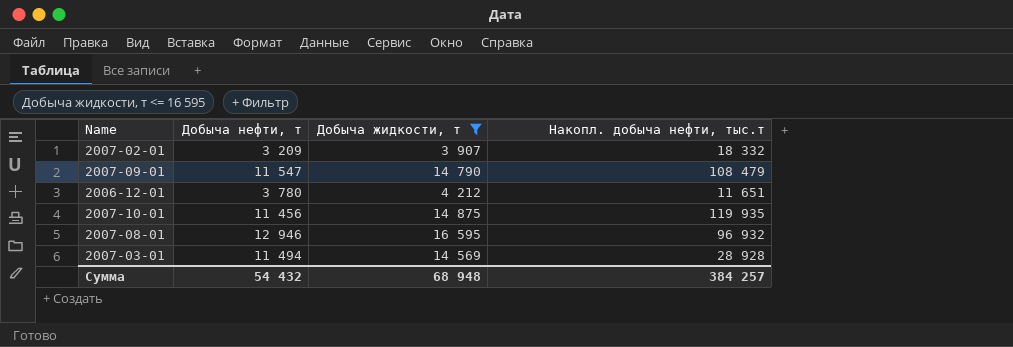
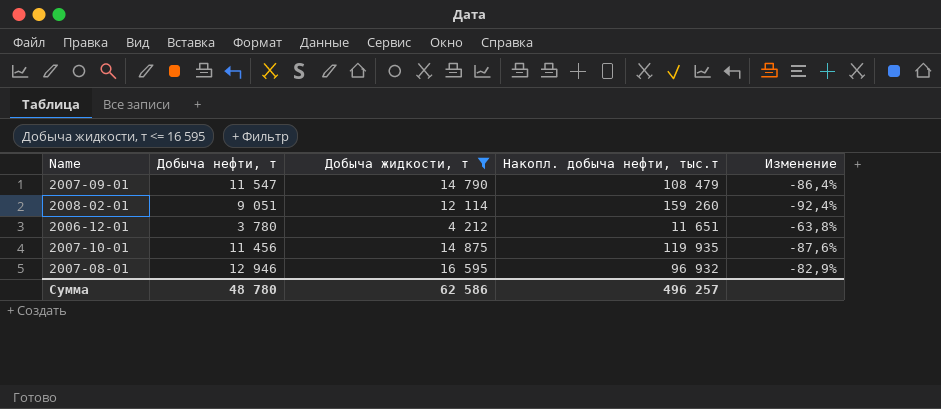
column Изменение | formula: none -> ([Добыча жидкости, т] - [Накопл. добыча нефти, тыс.т]) / [Накопл. добыча нефти, тыс.т]
row 2007-02-01: 3 209 | 3 907 | 18 332 -> none
row 2007-03-01: 11 494 | 14 569 | 28 928 -> none
row 2008-02-01: none -> 9 051 | 12 114 | 159 260 | -92,4%
Сумма | Добыча нефти, т: 54 432 -> 48 780
Сумма | Добыча жидкости, т: 68 948 -> 62 586
Сумма | Накопл. добыча нефти, тыс.т: 384 257 -> 496 257

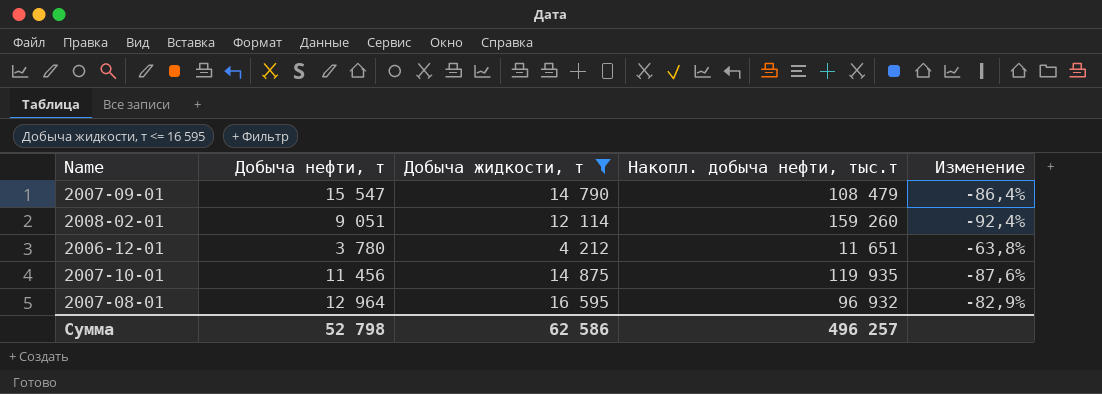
2007-09-01 | Добыча нефти, т: 11 547 -> 15 547
2007-08-01 | Добыча нефти, т: 12 946 -> 12 964
Сумма | Добыча нефти, т: 48 780 -> 52 798

